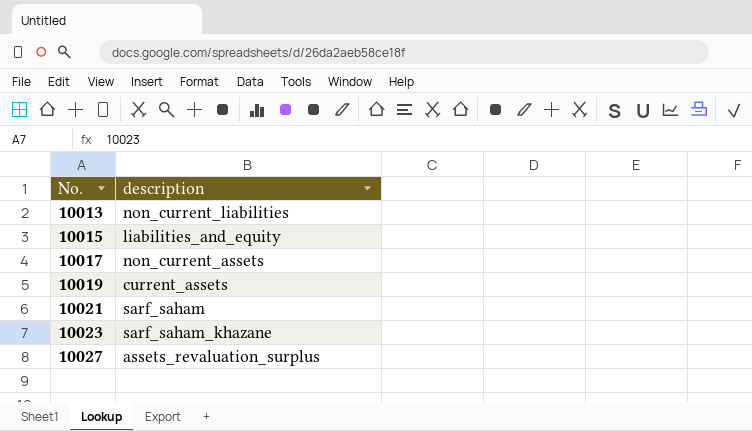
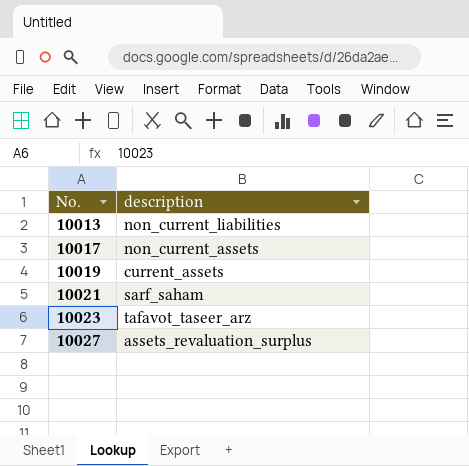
row 10015: liabilities_and_equity -> none
10023 | description: sarf_saham_khazane -> tafavot_taseer_arz

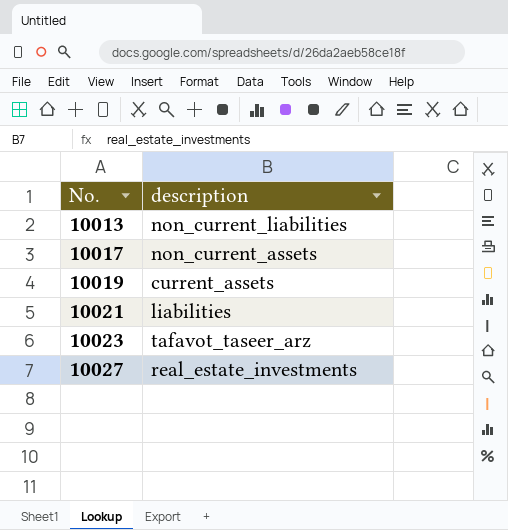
10021 | description: sarf_saham -> liabilities
10027 | description: assets_revaluation_surplus -> real_estate_investments

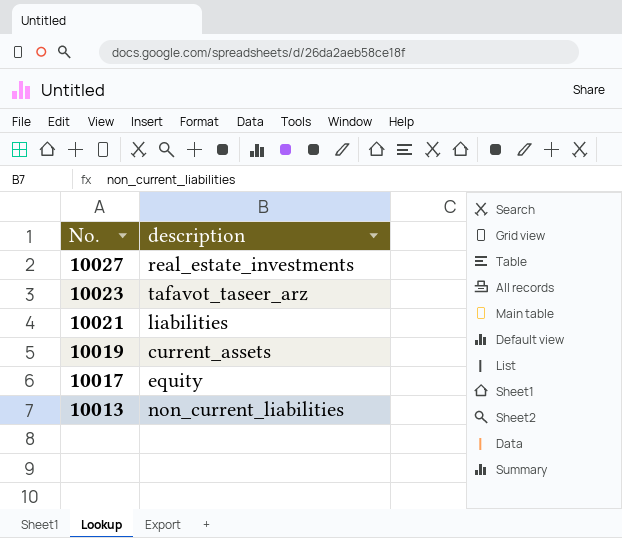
row order: No. ascending -> No. descending
10017 | description: non_current_assets -> equity

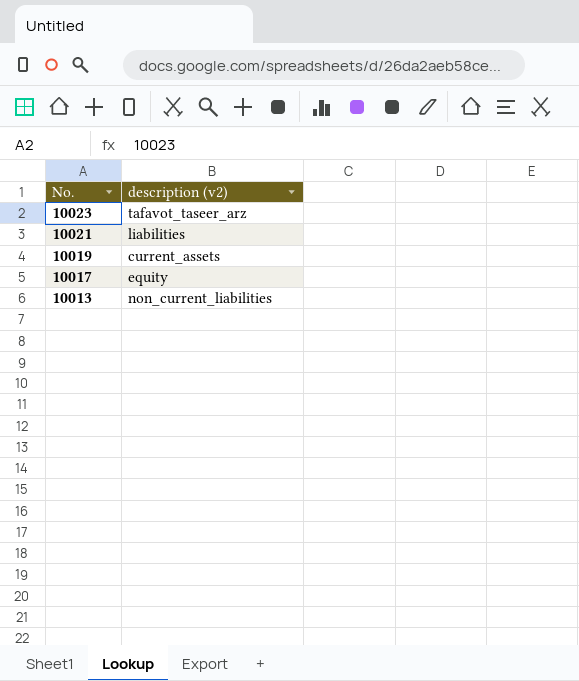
column name: description -> description (v2)
row 10027: real_estate_investments -> none

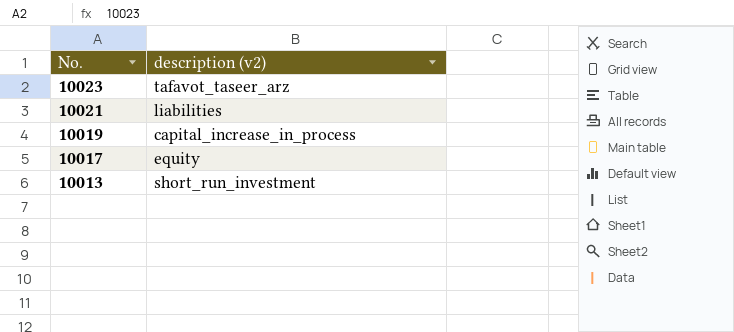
10019 | description (v2): current_assets -> capital_increase_in_process
10013 | description (v2): non_current_liabilities -> short_run_investment

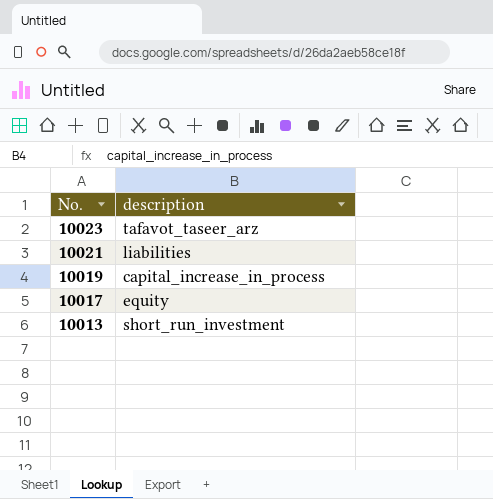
column name: description (v2) -> description

